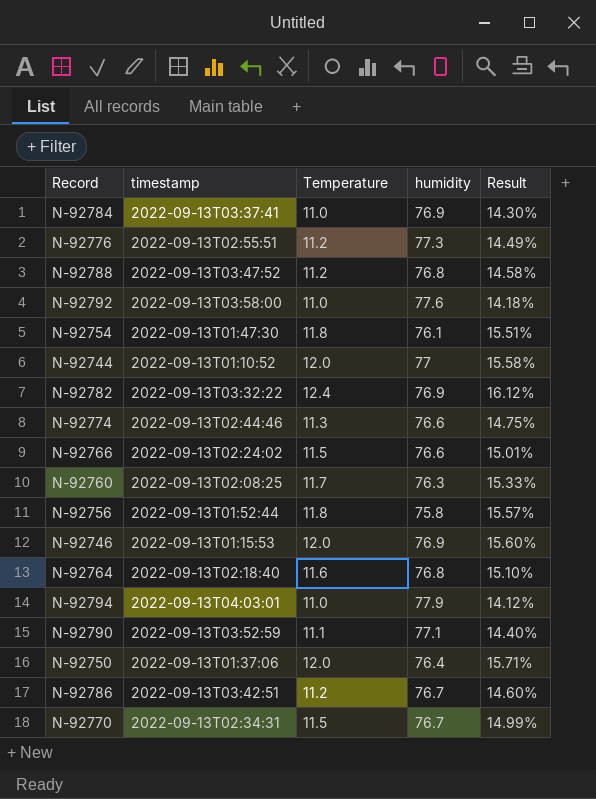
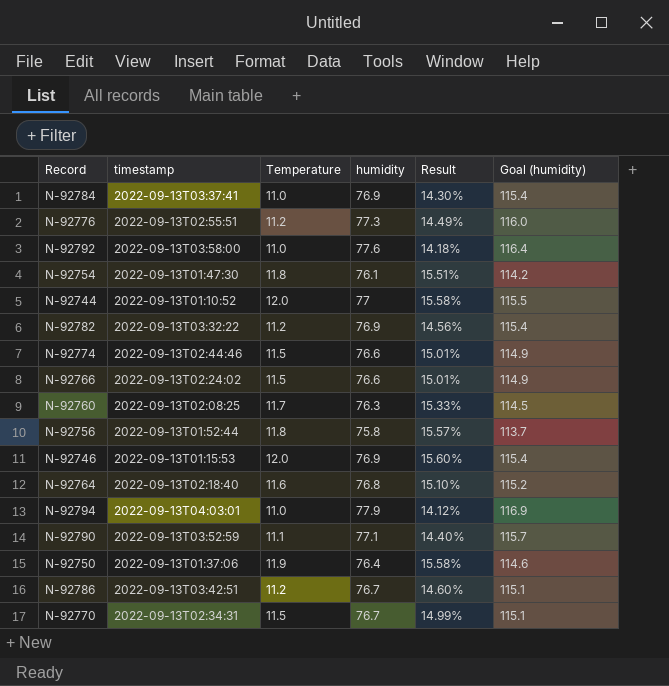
column Goal (humidity) | formula: none -> [humidity] * 1.5
row N-92788: 2022-09-13T03:47:52 | 11.2 | 76.8 | 14.58% -> none
N-92782 | Temperature: 12.4 -> 11.2
N-92782 | Result: 16.12% -> 14.56%
N-92774 | Temperature: 11.3 -> 11.5
N-92774 | Result: 14.75% -> 15.01%
N-92750 | Temperature: 12.0 -> 11.9
N-92750 | Result: 15.71% -> 15.58%

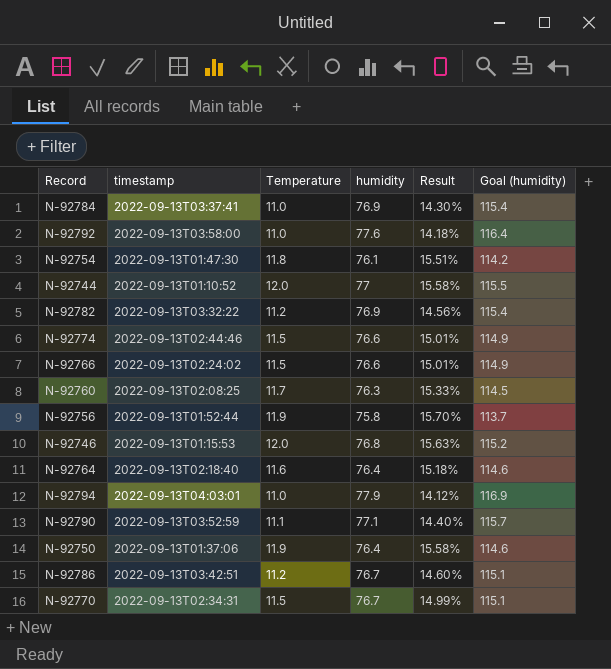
row N-92776: 2022-09-13T02:55:51 | 11.2 | 77.3 | 14.49% | 116.0 -> none
N-92756 | Temperature: 11.8 -> 11.9
N-92756 | Result: 15.57% -> 15.70%
N-92746 | humidity: 76.9 -> 76.8
N-92746 | Result: 15.60% -> 15.63%
N-92746 | Goal (humidity): 115.4 -> 115.2
N-92764 | humidity: 76.8 -> 76.4
N-92764 | Result: 15.10% -> 15.18%
N-92764 | Goal (humidity): 115.2 -> 114.6

